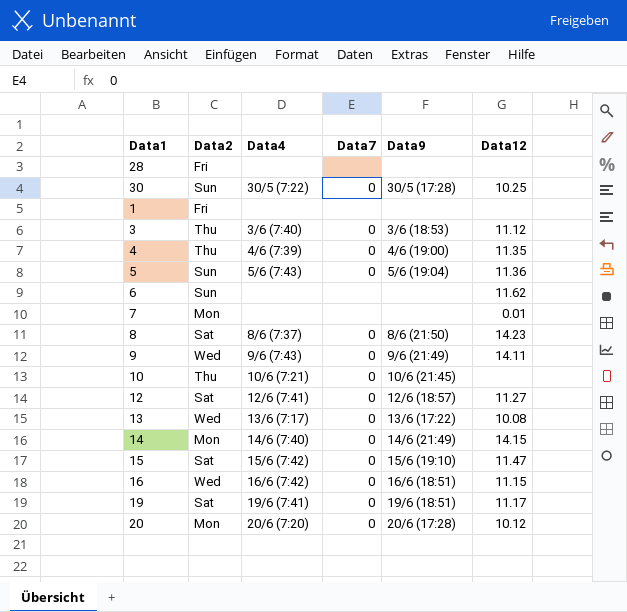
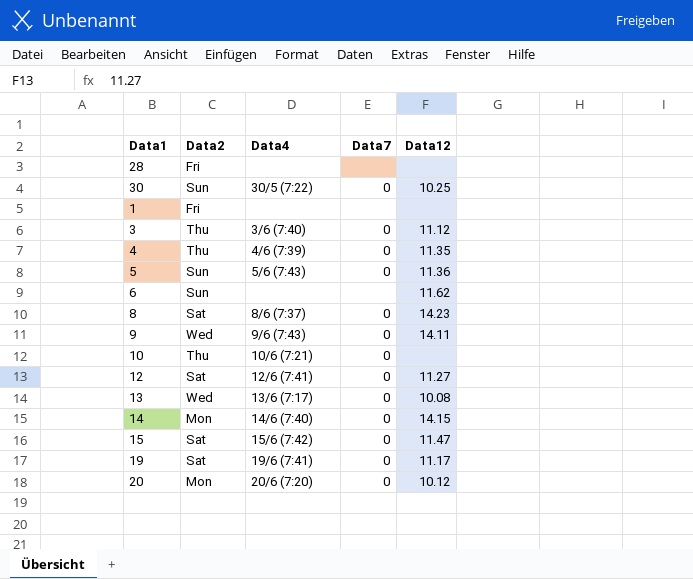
column Data9 | position: 5 -> none
row 7: Mon | none | none | none | 0.01 -> none
row 16: Wed | 16/6 (7:42) | 0 | 16/6 (18:51) | 11.15 -> none

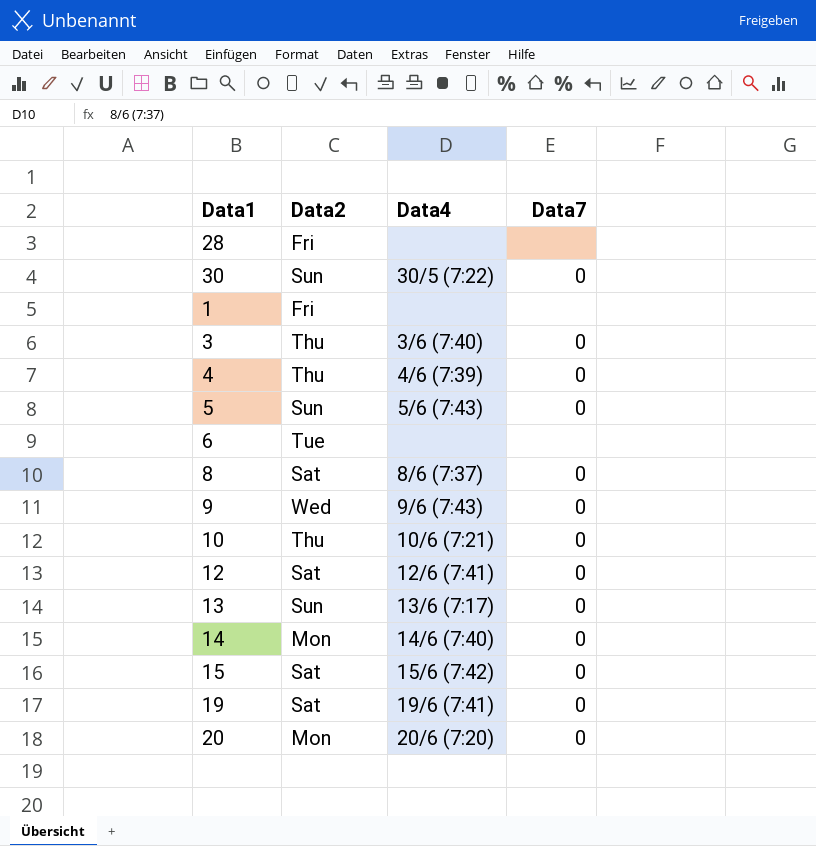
column Data12 | position: 5 -> none
6 | Data2: Sun -> Tue
13 | Data2: Wed -> Sun

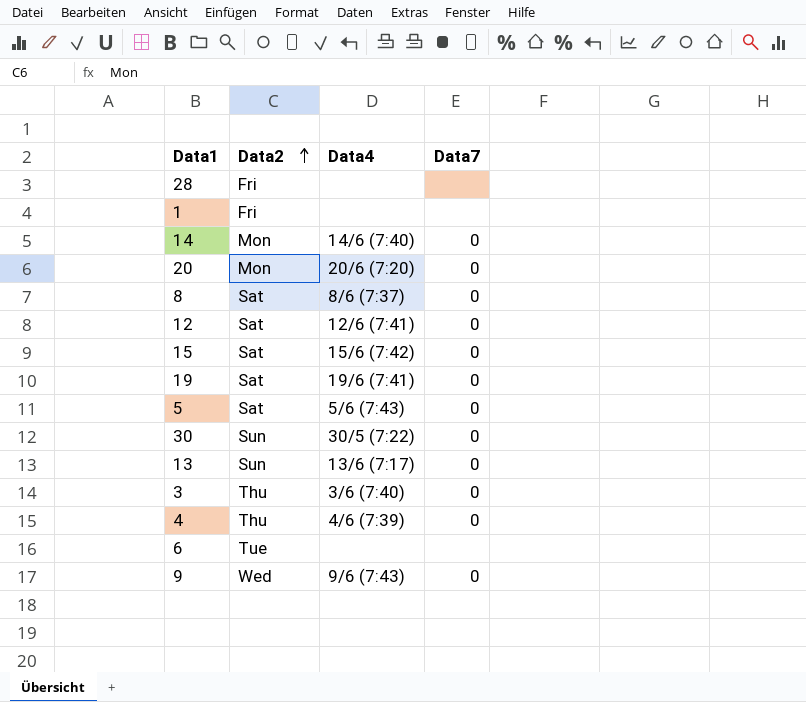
row order: none -> Data2 ascending
row 10: Thu | 10/6 (7:21) | 0 -> none
5 | Data2: Sun -> Sat

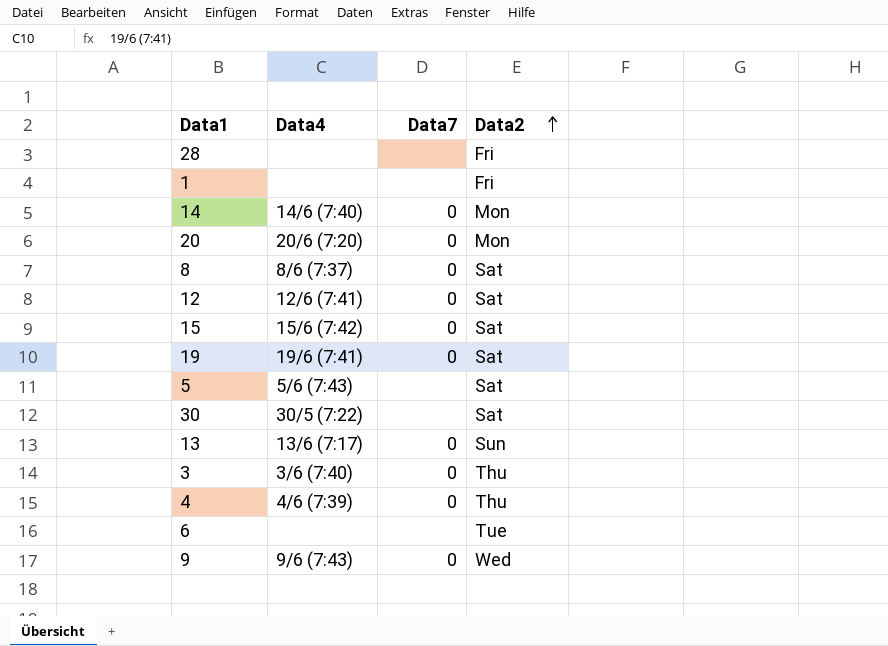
column Data2 | position: 2 -> 4
5 | Data7: 0 -> none
30 | Data7: 0 -> none
30 | Data2: Sun -> Sat

